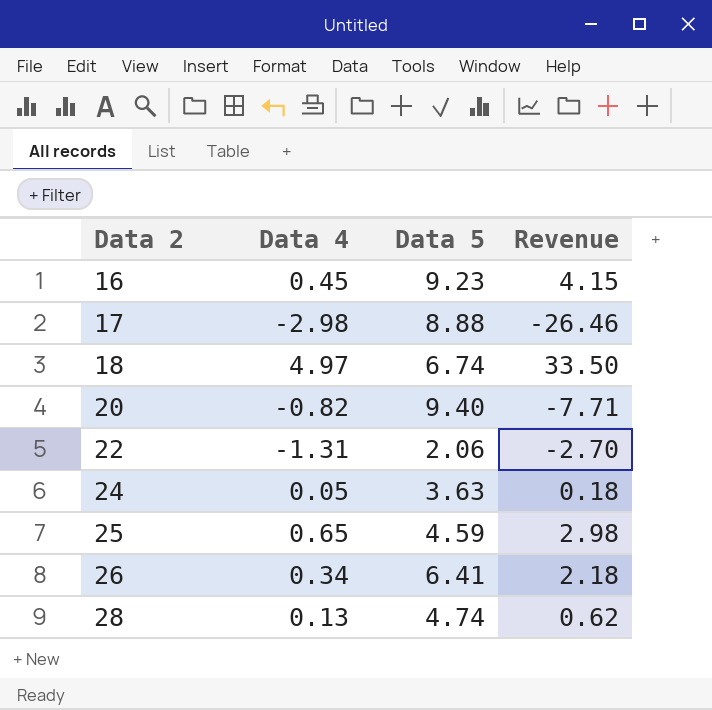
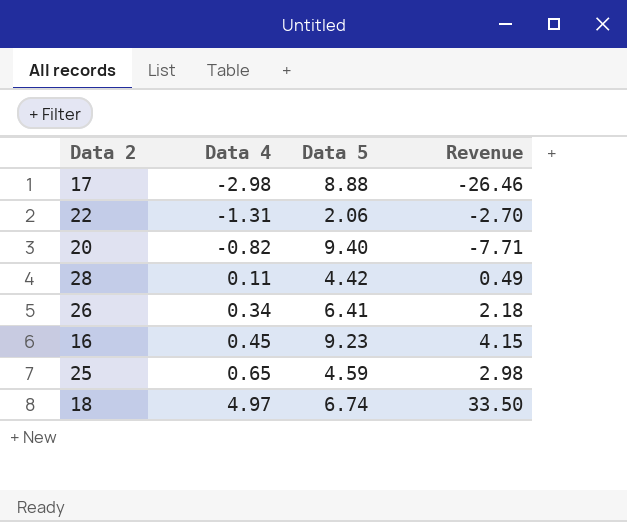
row order: Data 2 ascending -> Data 4 ascending
row 24: 0.05 | 3.63 | 0.18 -> none
28 | Data 4: 0.13 -> 0.11
28 | Data 5: 4.74 -> 4.42
28 | Revenue: 0.62 -> 0.49

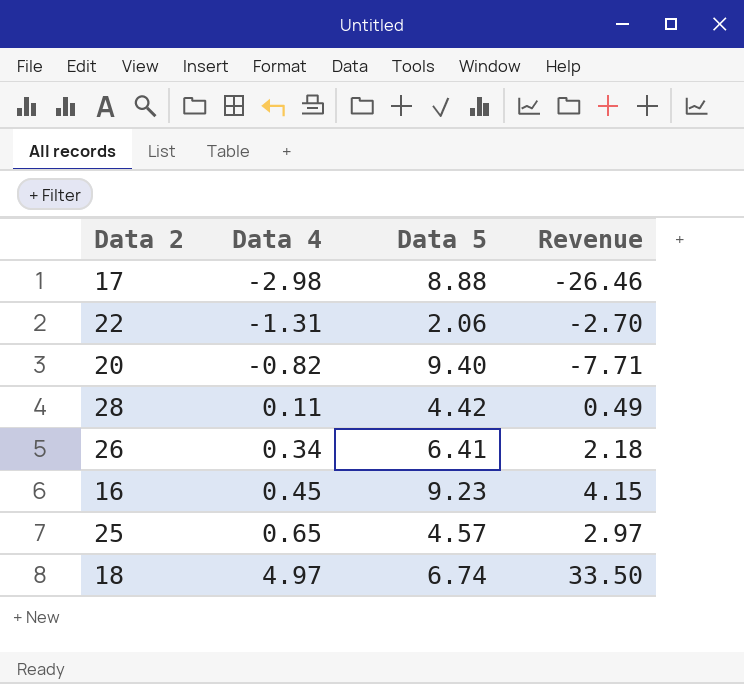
25 | Data 5: 4.59 -> 4.57
25 | Revenue: 2.98 -> 2.97

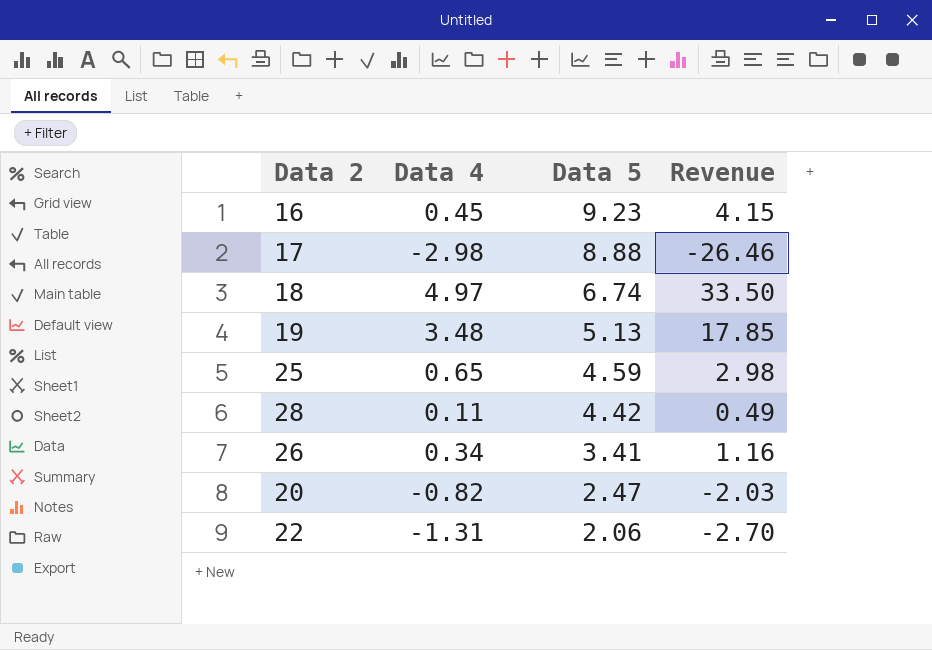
row order: Data 4 ascending -> Data 5 descending
row 19: none -> 3.48 | 5.13 | 17.85
25 | Data 5: 4.57 -> 4.59
25 | Revenue: 2.97 -> 2.98
26 | Data 5: 6.41 -> 3.41
26 | Revenue: 2.18 -> 1.16
20 | Data 5: 9.40 -> 2.47
20 | Revenue: -7.71 -> -2.03

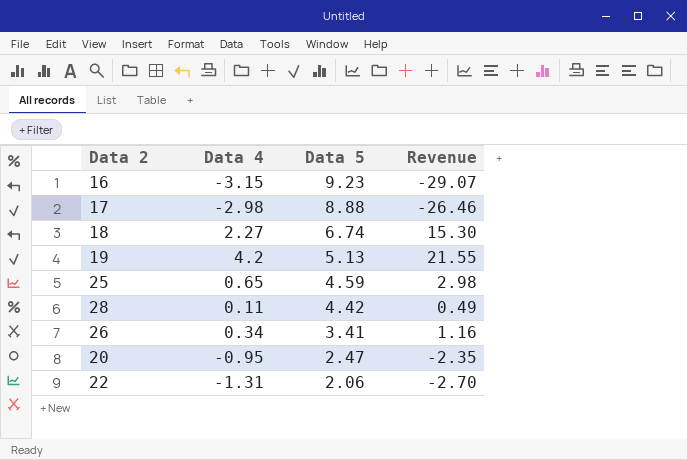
16 | Data 4: 0.45 -> -3.15
16 | Revenue: 4.15 -> -29.07
18 | Data 4: 4.97 -> 2.27
18 | Revenue: 33.50 -> 15.30
19 | Data 4: 3.48 -> 4.2
19 | Revenue: 17.85 -> 21.55
20 | Data 4: -0.82 -> -0.95
20 | Revenue: -2.03 -> -2.35

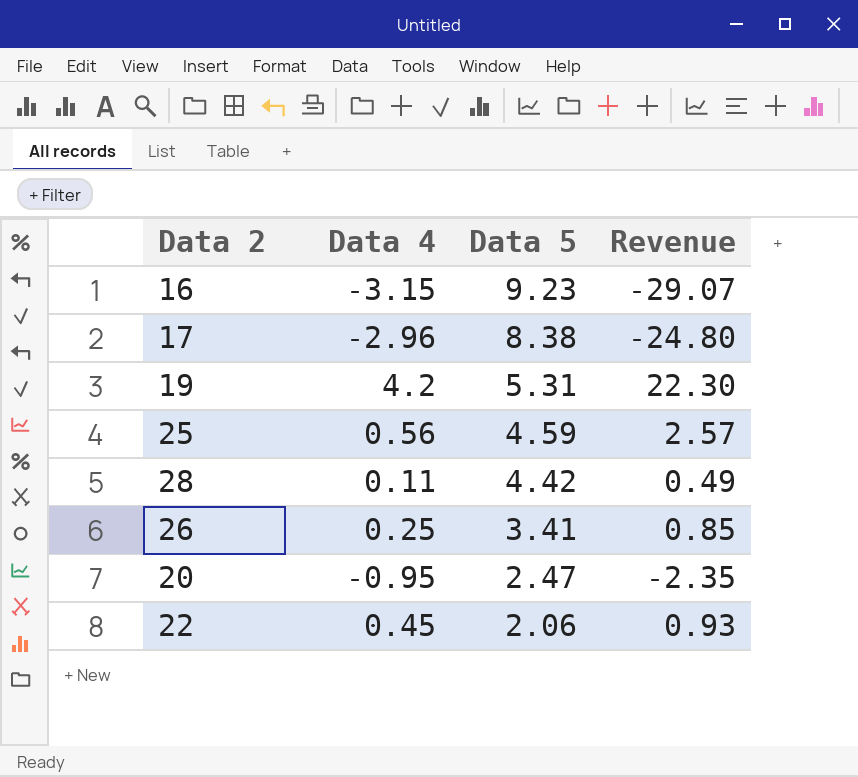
row 18: 2.27 | 6.74 | 15.30 -> none
17 | Data 4: -2.98 -> -2.96
17 | Data 5: 8.88 -> 8.38
17 | Revenue: -26.46 -> -24.80
19 | Data 5: 5.13 -> 5.31
19 | Revenue: 21.55 -> 22.30
25 | Data 4: 0.65 -> 0.56
25 | Revenue: 2.98 -> 2.57
26 | Data 4: 0.34 -> 0.25
26 | Revenue: 1.16 -> 0.85
22 | Data 4: -1.31 -> 0.45
22 | Revenue: -2.70 -> 0.93

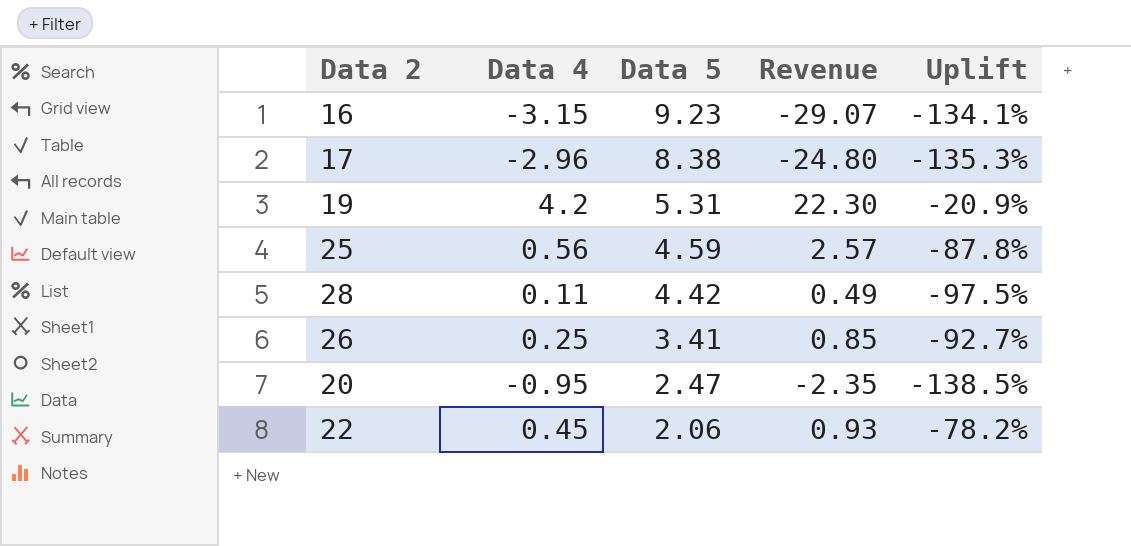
column Uplift | formula: none -> ([Data 4] - [Data 5]) / [Data 5]

